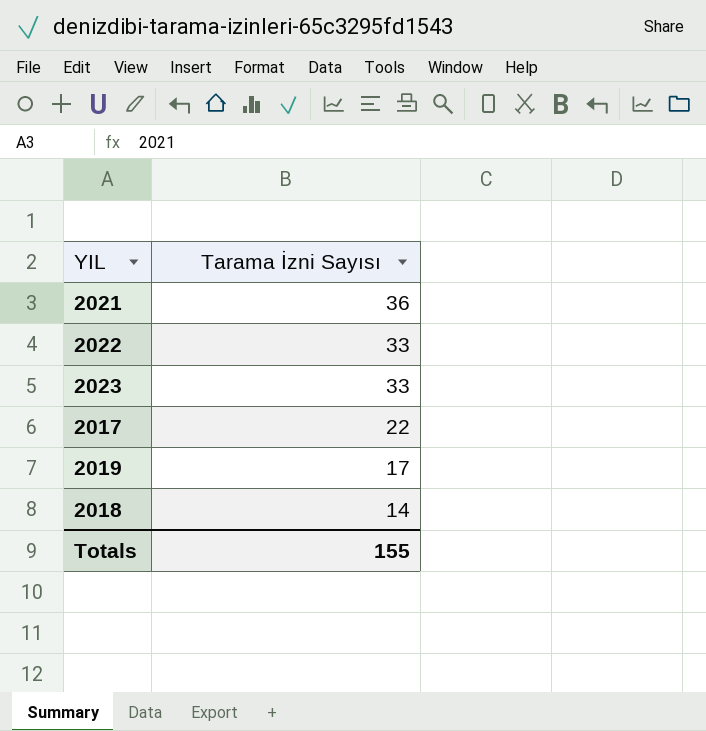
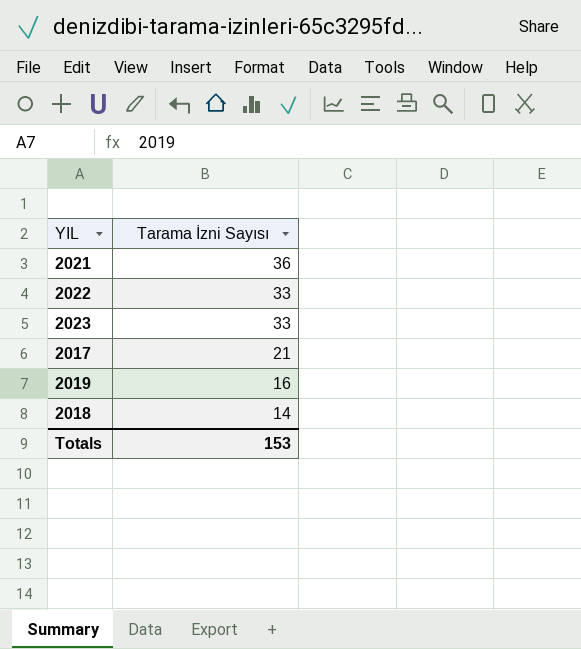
2017 | Tarama İzni Sayısı: 22 -> 21
2019 | Tarama İzni Sayısı: 17 -> 16
Totals | Tarama İzni Sayısı: 155 -> 153

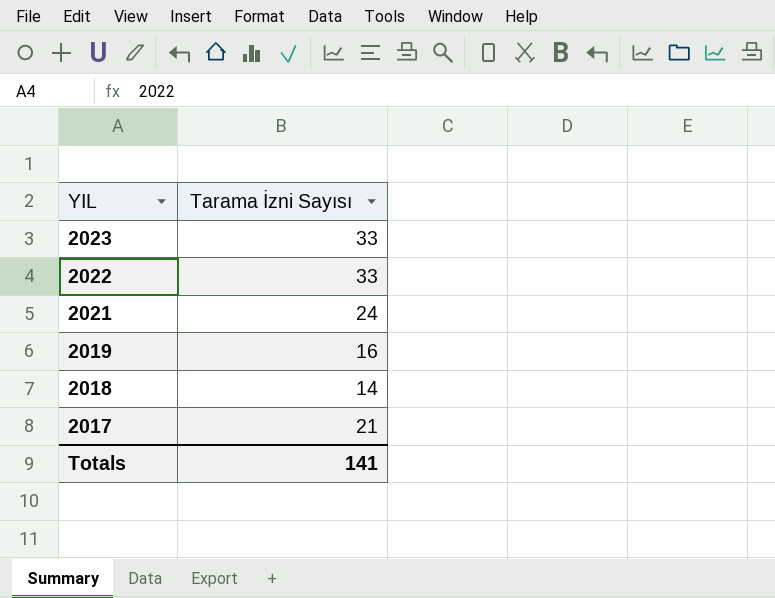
row order: Tarama İzni Sayısı descending -> YIL descending
2021 | Tarama İzni Sayısı: 36 -> 24
Totals | Tarama İzni Sayısı: 153 -> 141

